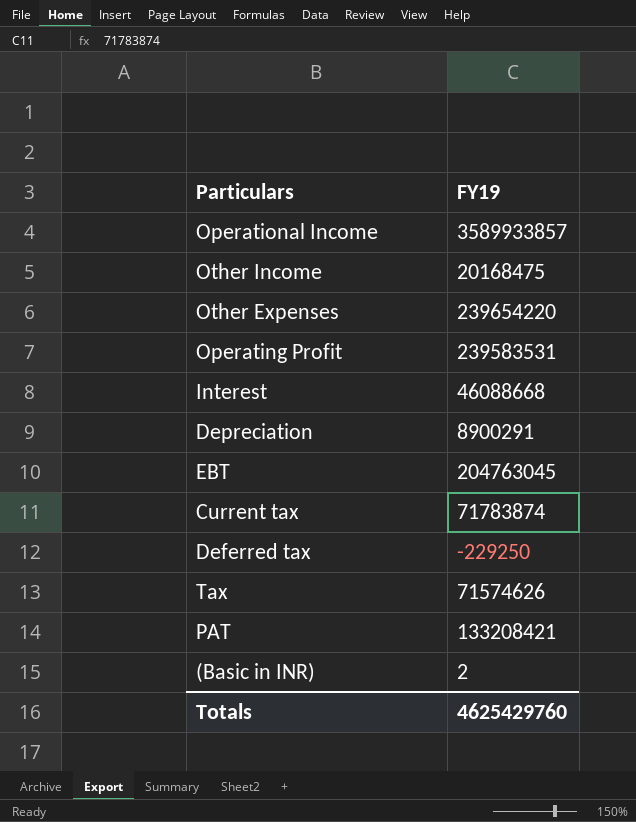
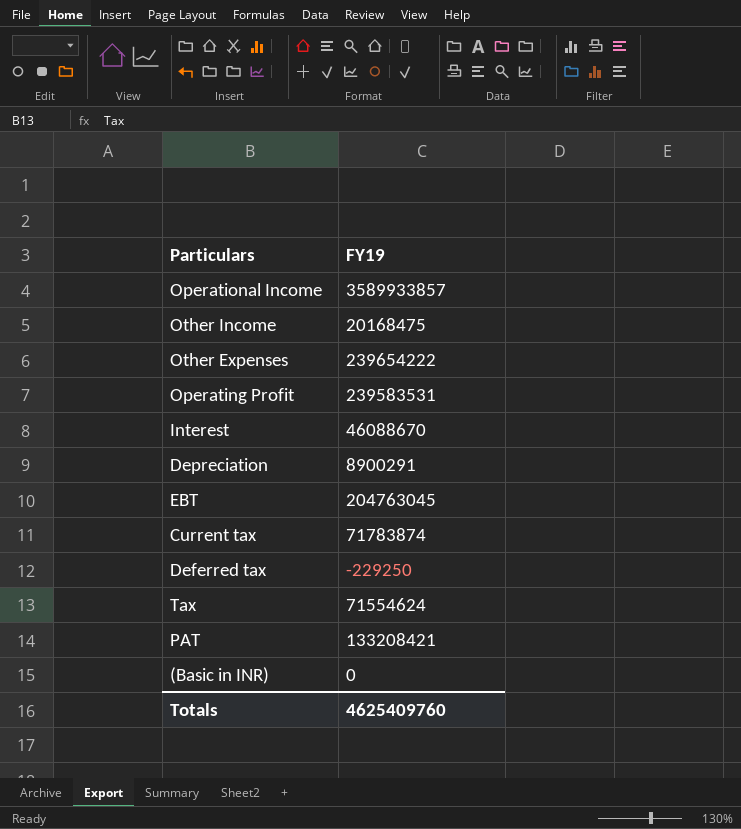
Other Expenses | FY19: 239654220 -> 239654222
Interest | FY19: 46088668 -> 46088670
Tax | FY19: 71574626 -> 71554624
(Basic in INR) | FY19: 2 -> 0
Totals | FY19: 4625429760 -> 4625409760

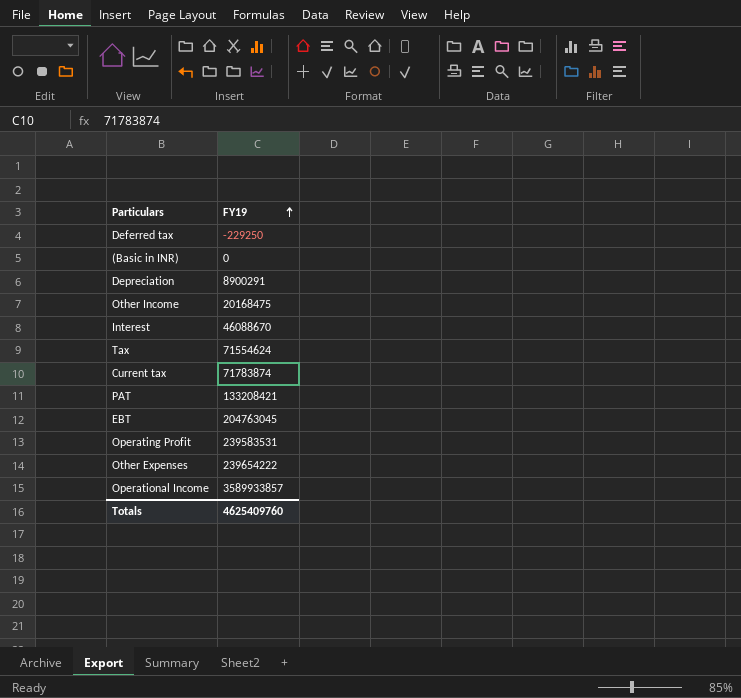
row order: none -> FY19 ascending

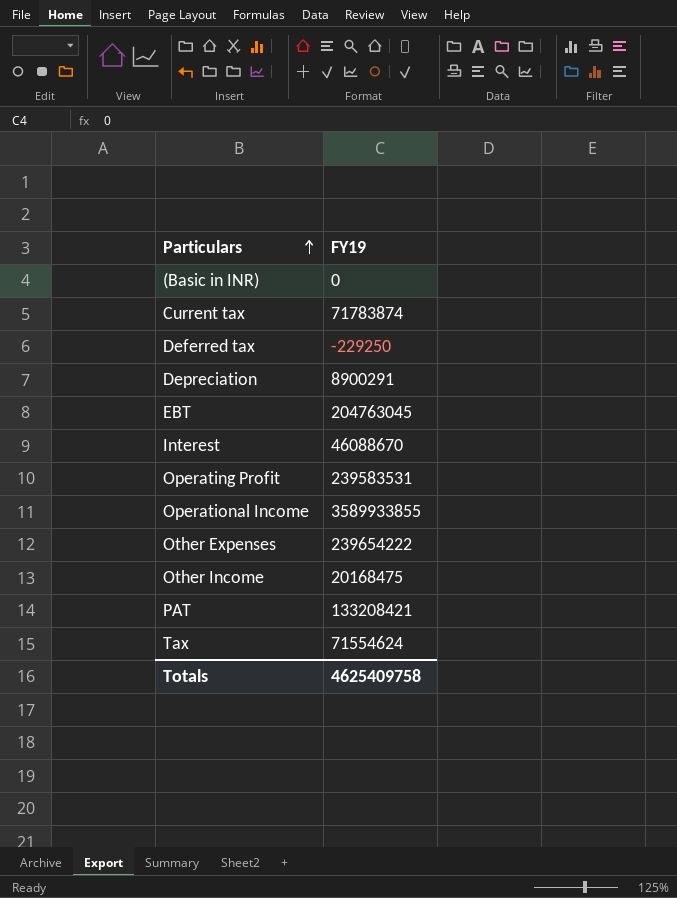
row order: FY19 ascending -> Particulars ascending
Operational Income | FY19: 3589933857 -> 3589933855
Totals | FY19: 4625409760 -> 4625409758

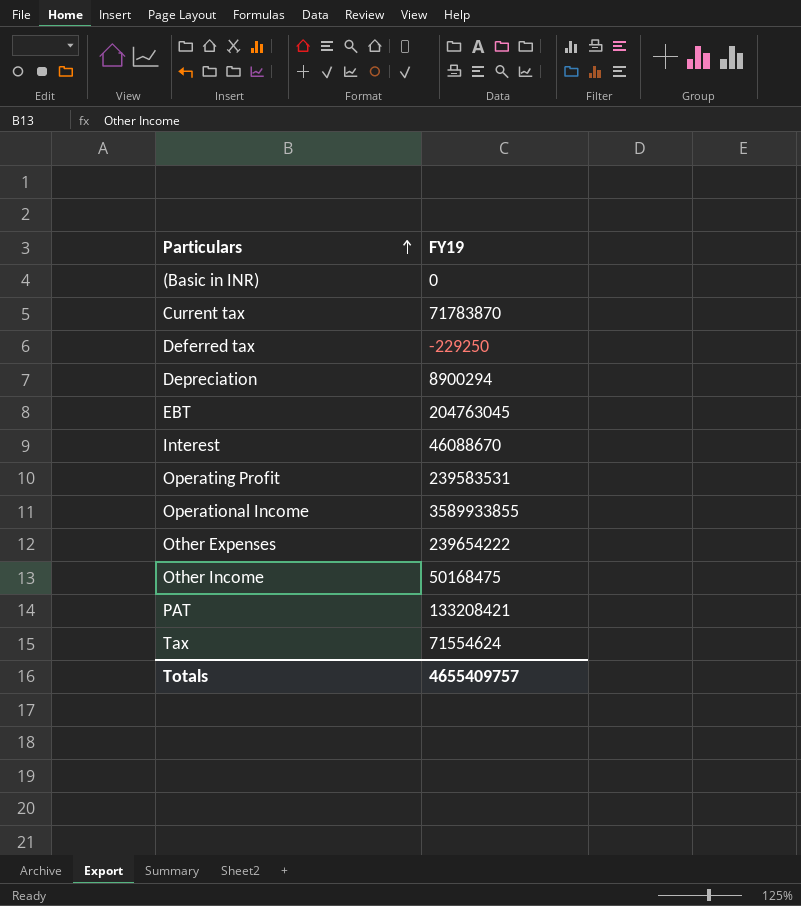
Current tax | FY19: 71783874 -> 71783870
Depreciation | FY19: 8900291 -> 8900294
Other Income | FY19: 20168475 -> 50168475
Totals | FY19: 4625409758 -> 4655409757

